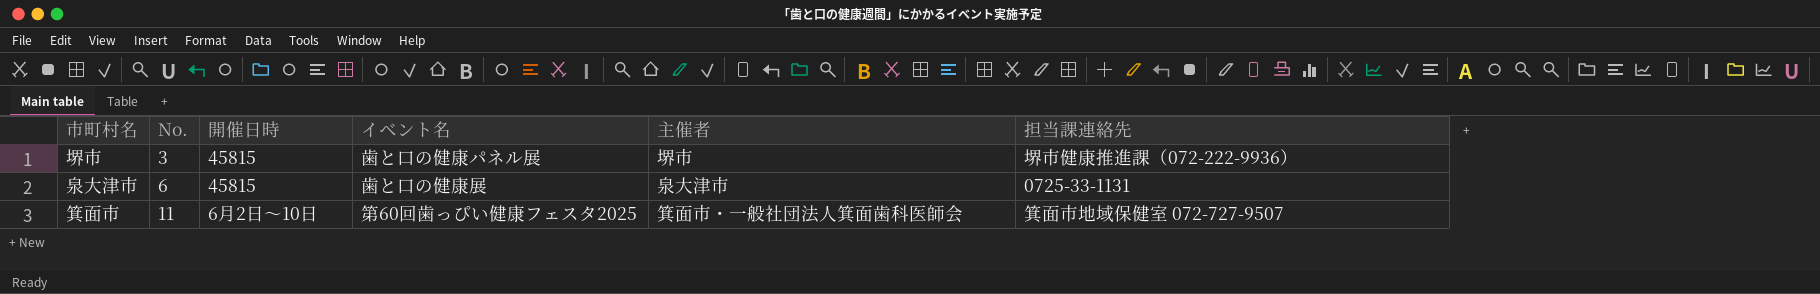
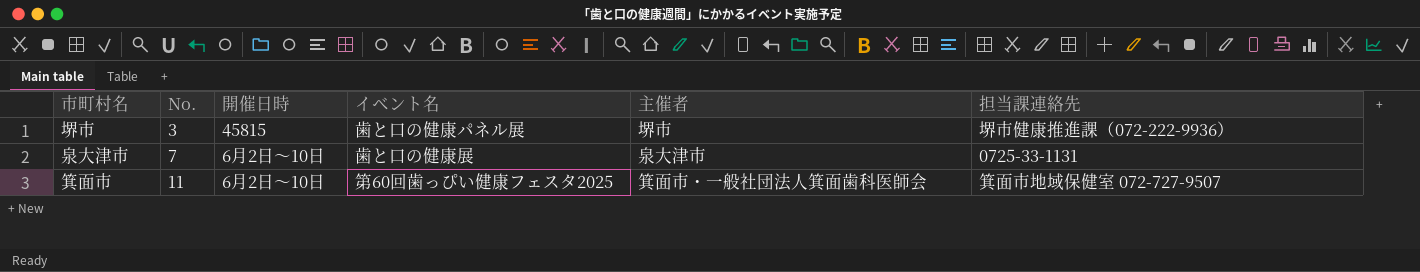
泉大津市 | No.: 6 -> 7
泉大津市 | 開催日時: 45815 -> 6月2日～10日

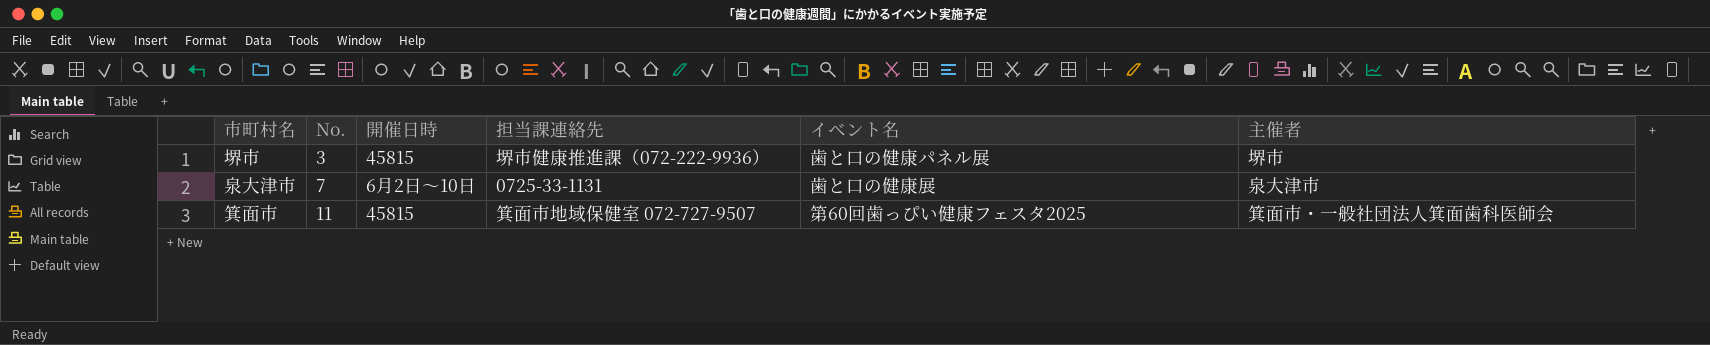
column 担当課連絡先 | position: 6 -> 4
箕面市 | 開催日時: 6月2日～10日 -> 45815

